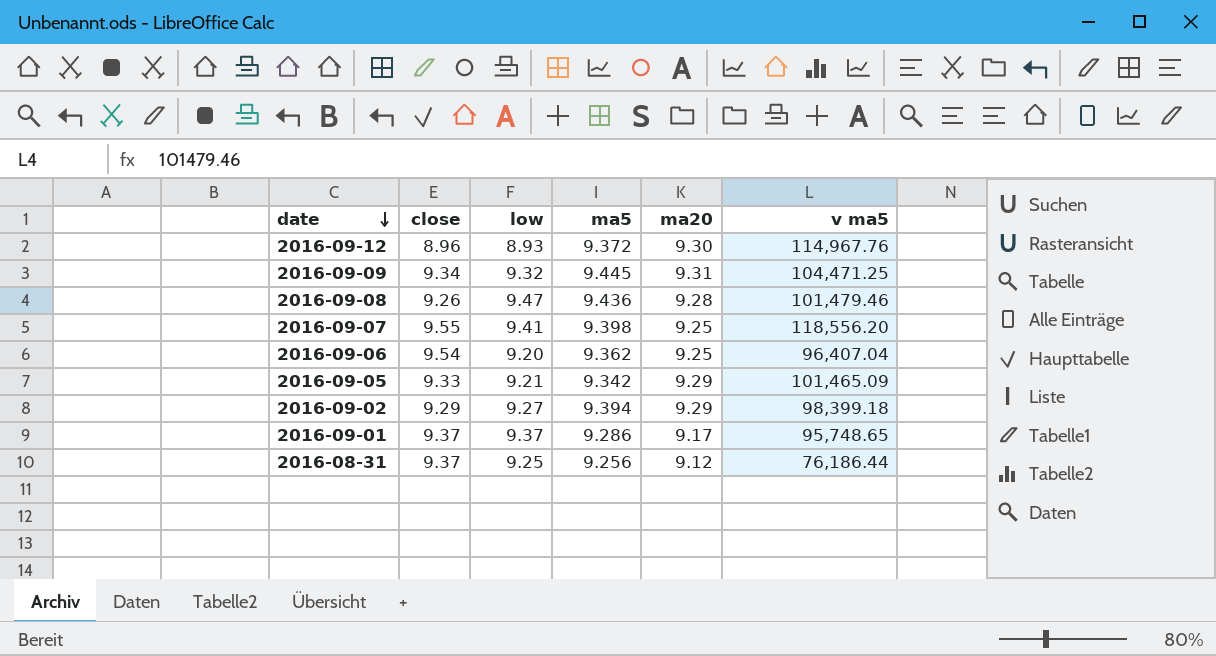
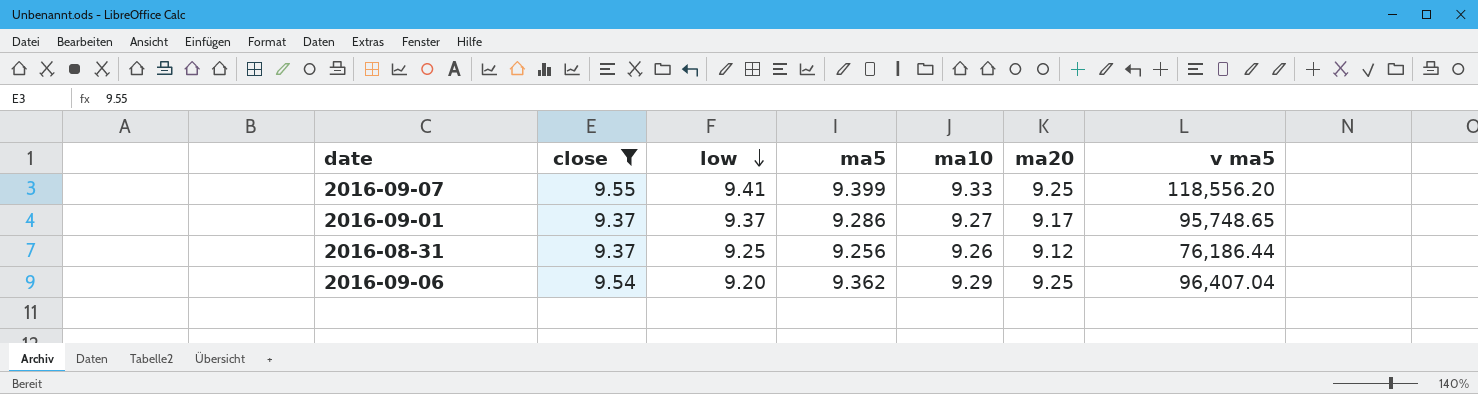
filter: none -> close >= 9.37
row order: date descending -> low descending
column ma10 | position: none -> 5
2016-09-07 | ma5: 9.398 -> 9.399

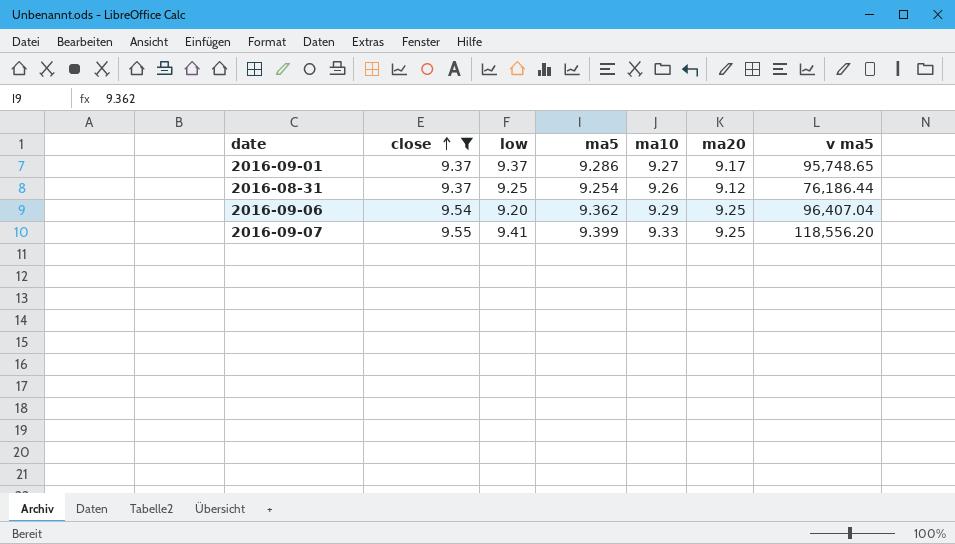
row order: low descending -> close ascending
2016-08-31 | ma5: 9.256 -> 9.254

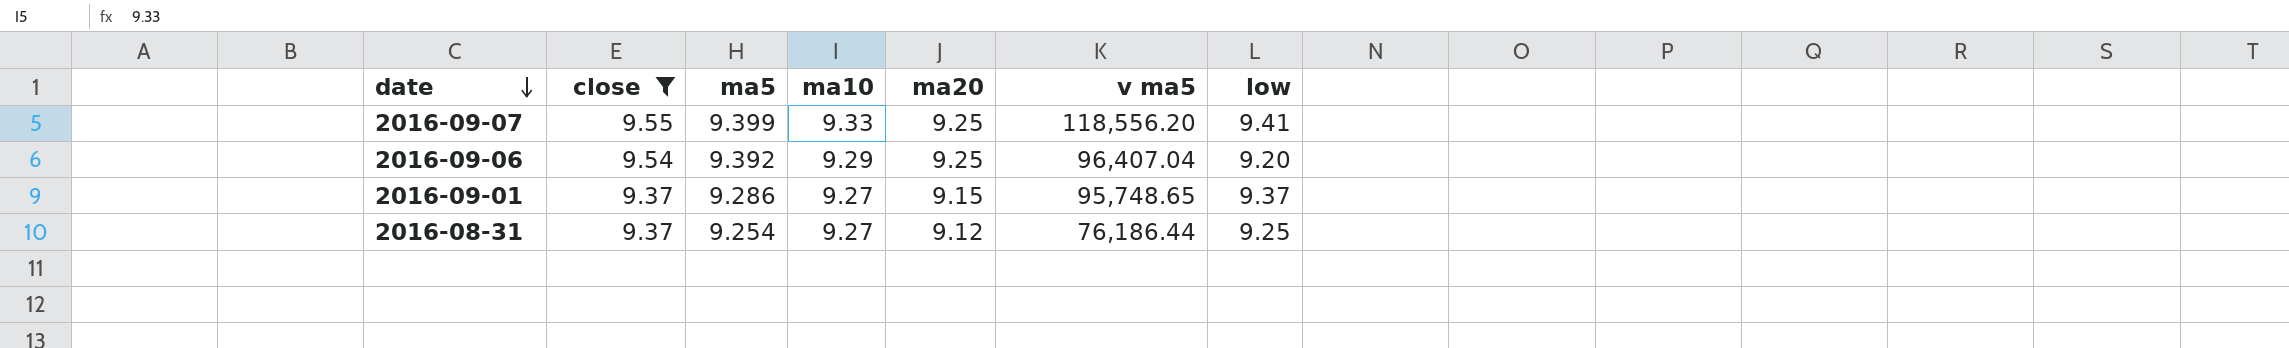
row order: close ascending -> date descending
column low | position: 3 -> 7
2016-09-06 | ma5: 9.362 -> 9.392
2016-09-01 | ma20: 9.17 -> 9.15
2016-08-31 | ma10: 9.26 -> 9.27

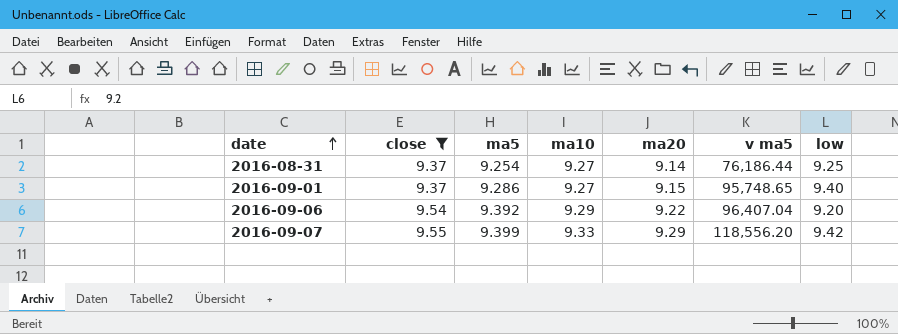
row order: date descending -> date ascending
2016-08-31 | ma20: 9.12 -> 9.14
2016-09-01 | low: 9.37 -> 9.40
2016-09-06 | ma20: 9.25 -> 9.22
2016-09-07 | ma20: 9.25 -> 9.29
2016-09-07 | low: 9.41 -> 9.42

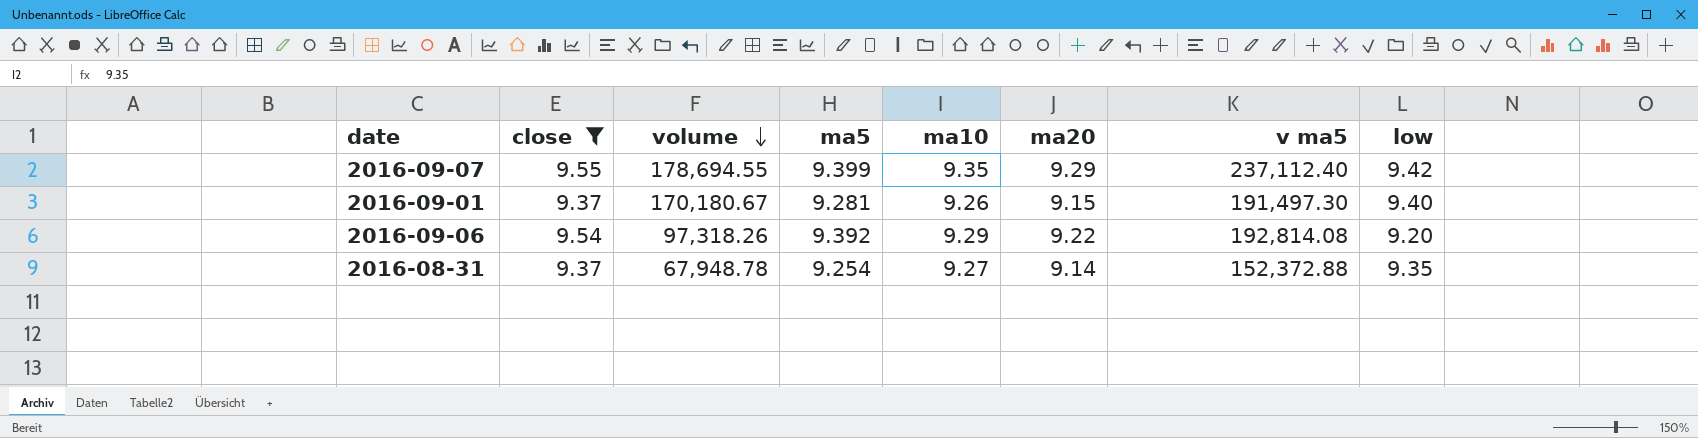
row order: date ascending -> volume descending
column volume | position: none -> 3
2016-09-07 | ma10: 9.33 -> 9.35
2016-09-07 | v ma5: 118,556.20 -> 237,112.40
2016-09-01 | ma5: 9.286 -> 9.281
2016-09-01 | ma10: 9.27 -> 9.26
2016-09-01 | v ma5: 95,748.65 -> 191,497.30
2016-09-06 | v ma5: 96,407.04 -> 192,814.08
2016-08-31 | v ma5: 76,186.44 -> 152,372.88
2016-08-31 | low: 9.25 -> 9.35

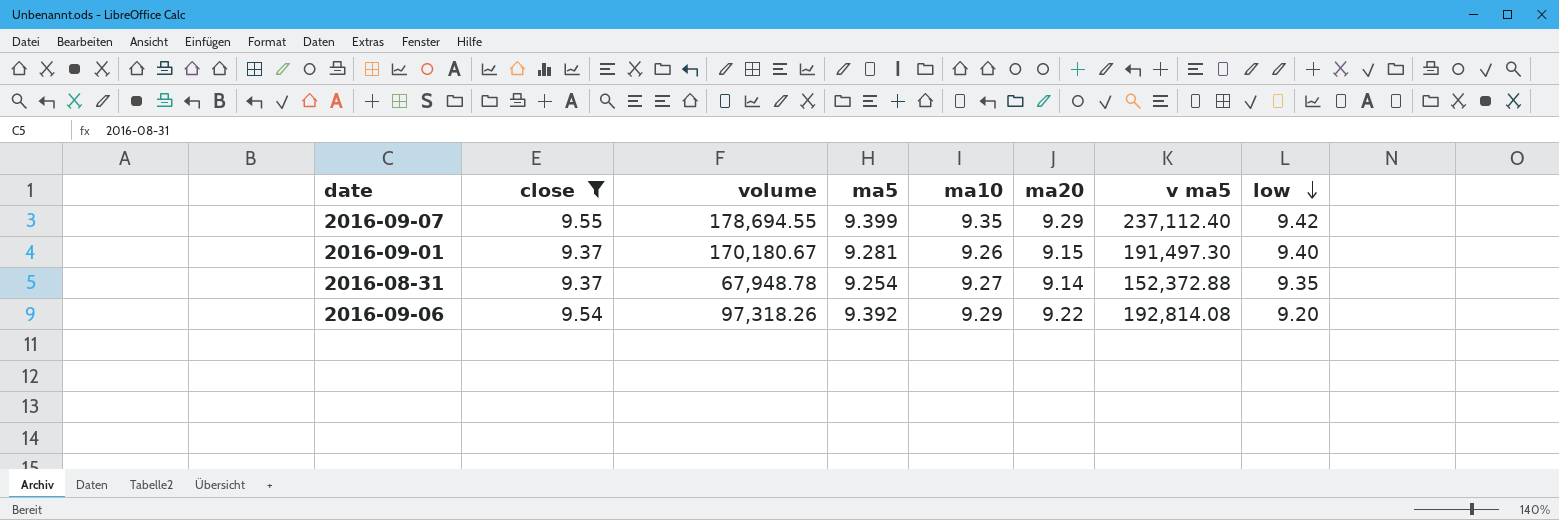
row order: volume descending -> low descending

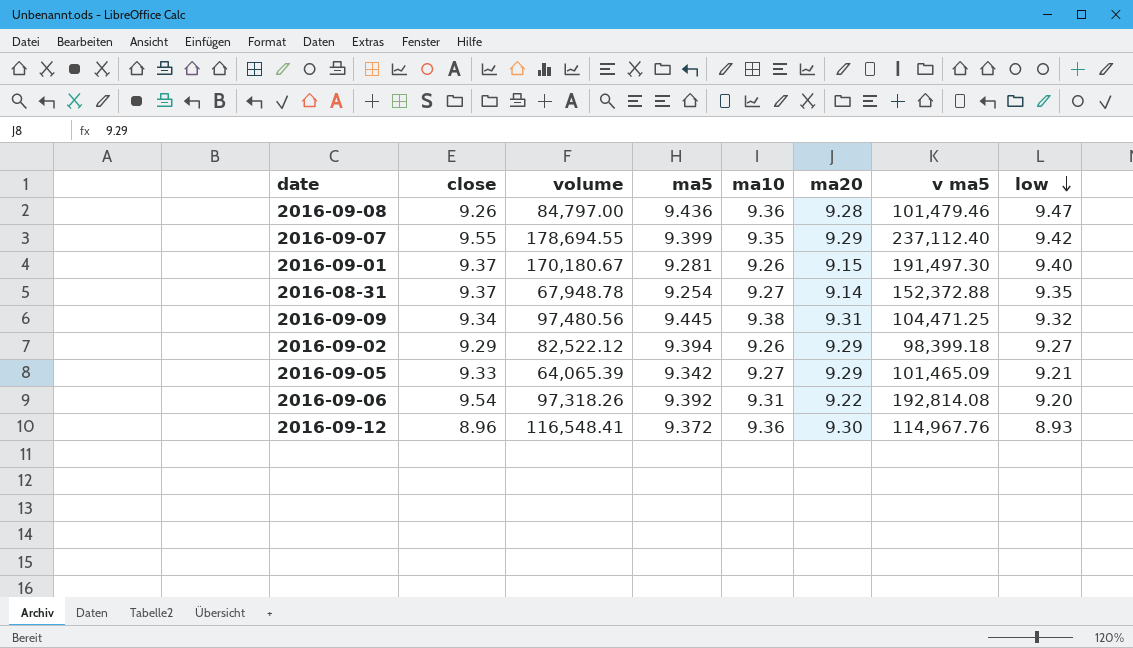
filter: close >= 9.37 -> none
2016-09-06 | ma10: 9.29 -> 9.31

